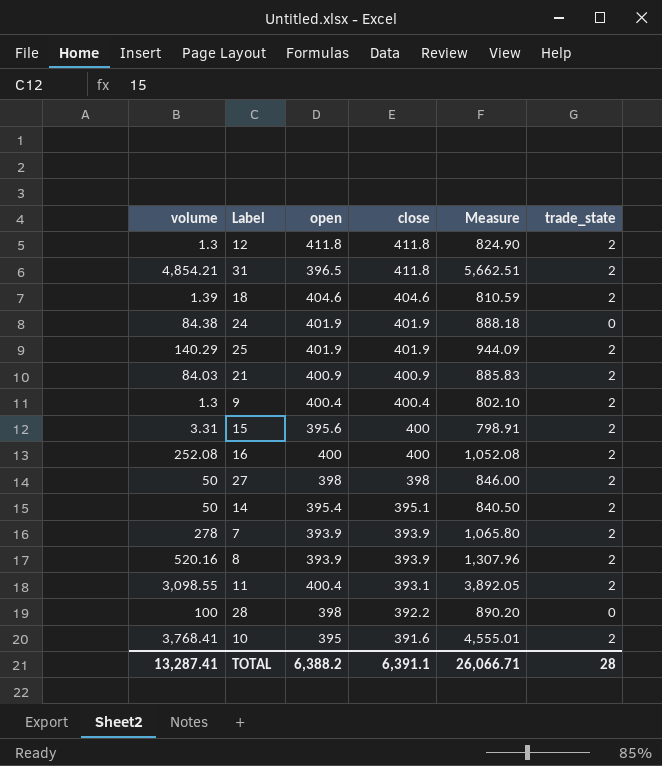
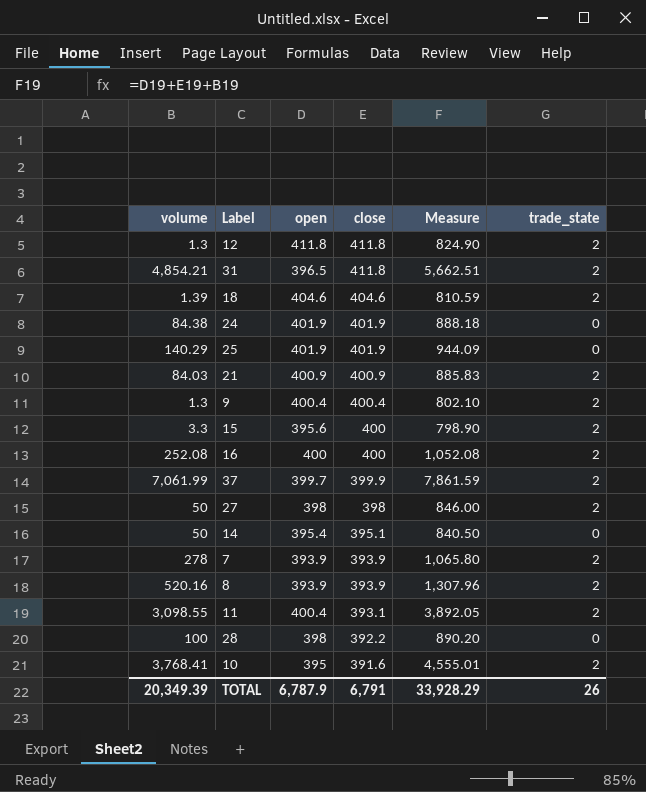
25 | trade_state: 2 -> 0
15 | volume: 3.31 -> 3.3
15 | Measure: 798.91 -> 798.90
row 37: none -> 7,061.99 | 399.7 | 399.9 | 7,861.59 | 2
14 | trade_state: 2 -> 0
TOTAL | volume: 13,287.41 -> 20,349.39
TOTAL | open: 6,388.2 -> 6,787.9
TOTAL | close: 6,391.1 -> 6,791
TOTAL | Measure: 26,066.71 -> 33,928.29
TOTAL | trade_state: 28 -> 26

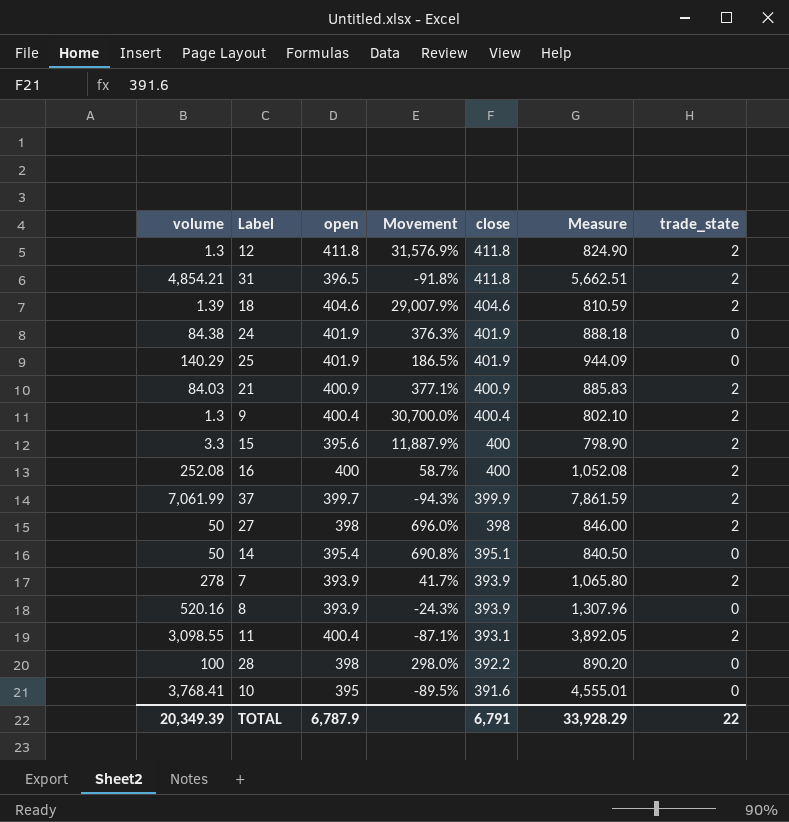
column Movement | formula: none -> ([open] - [volume]) / [volume]
8 | trade_state: 2 -> 0
10 | trade_state: 2 -> 0
TOTAL | trade_state: 26 -> 22

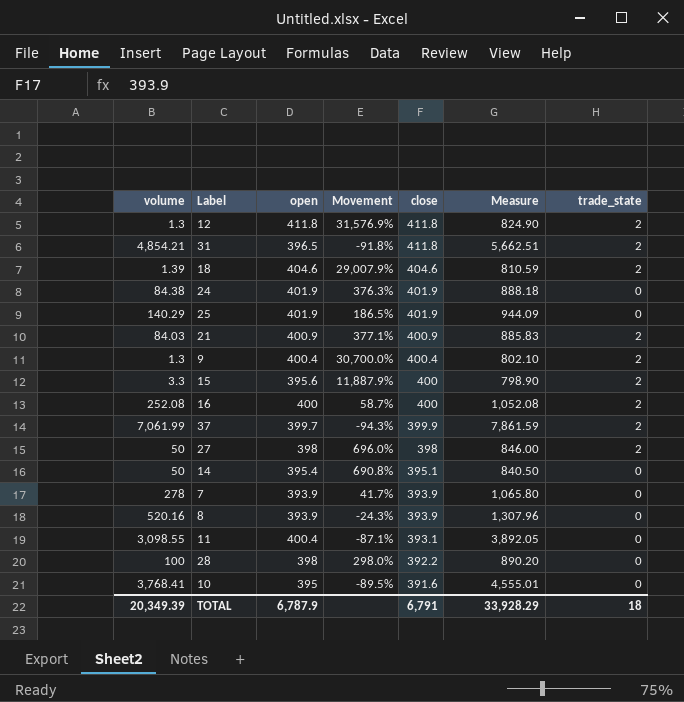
7 | trade_state: 2 -> 0
11 | trade_state: 2 -> 0
TOTAL | trade_state: 22 -> 18

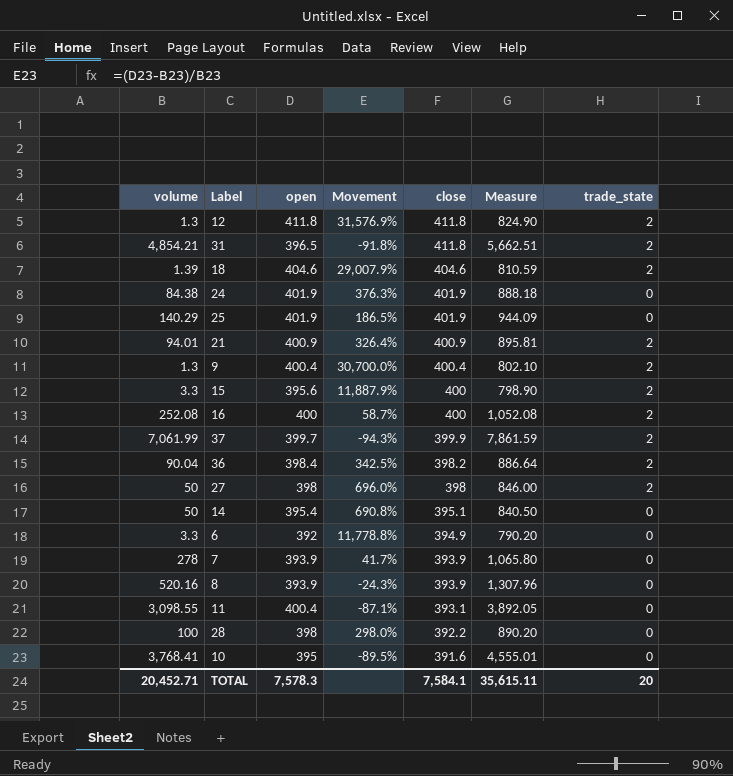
21 | volume: 84.03 -> 94.01
21 | Movement: 377.1% -> 326.4%
21 | Measure: 885.83 -> 895.81
row 36: none -> 90.04 | 398.4 | 342.5% | 398.2 | 886.64 | 2
row 6: none -> 3.3 | 392 | 11,778.8% | 394.9 | 790.20 | 0
TOTAL | volume: 20,349.39 -> 20,452.71
TOTAL | open: 6,787.9 -> 7,578.3
TOTAL | close: 6,791 -> 7,584.1
TOTAL | Measure: 33,928.29 -> 35,615.11
TOTAL | trade_state: 18 -> 20

